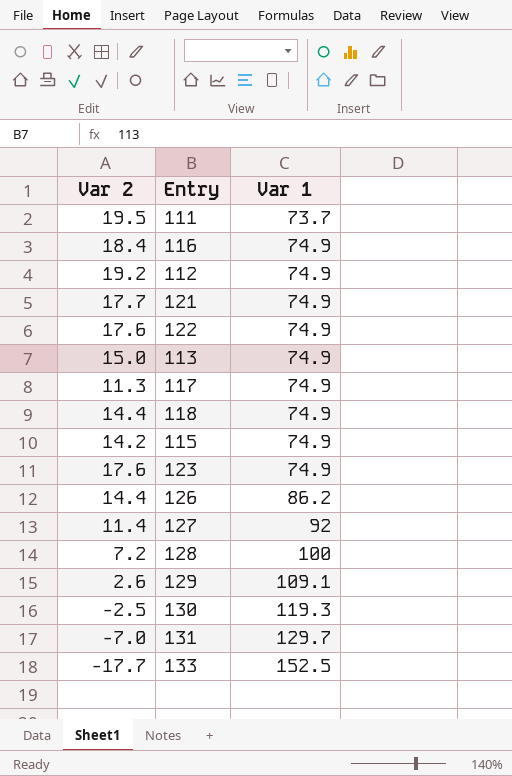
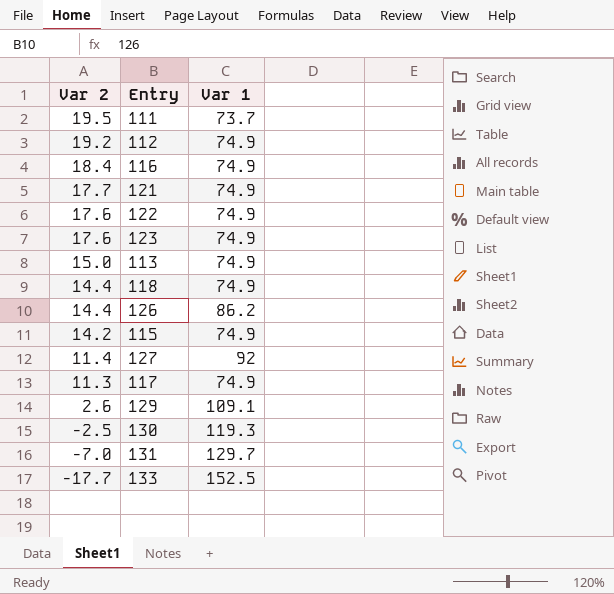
row order: Var 1 ascending -> Var 2 descending
row 128: 7.2 | 100 -> none

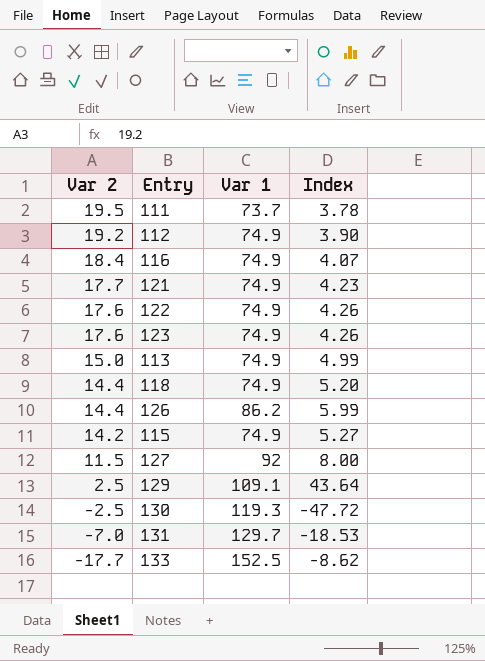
column Index | formula: none -> [Var 1] / [Var 2]
row 117: 11.3 | 74.9 -> none
127 | Var 2: 11.4 -> 11.5
129 | Var 2: 2.6 -> 2.5

